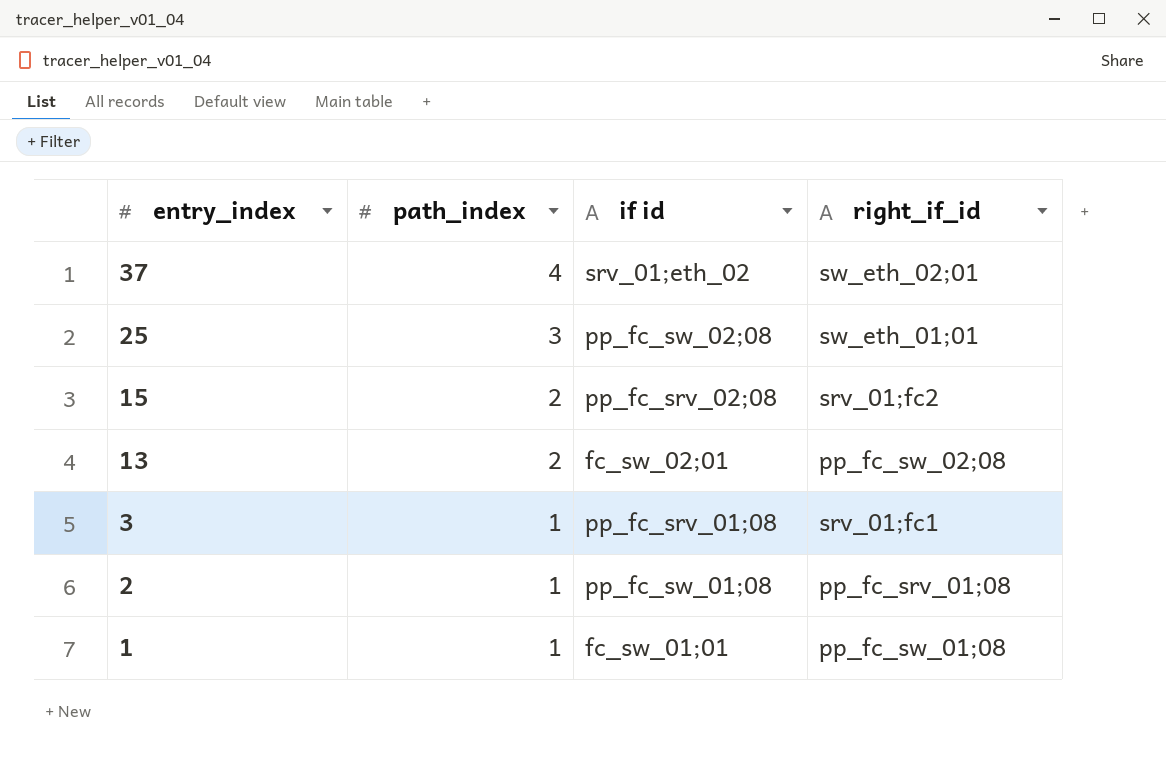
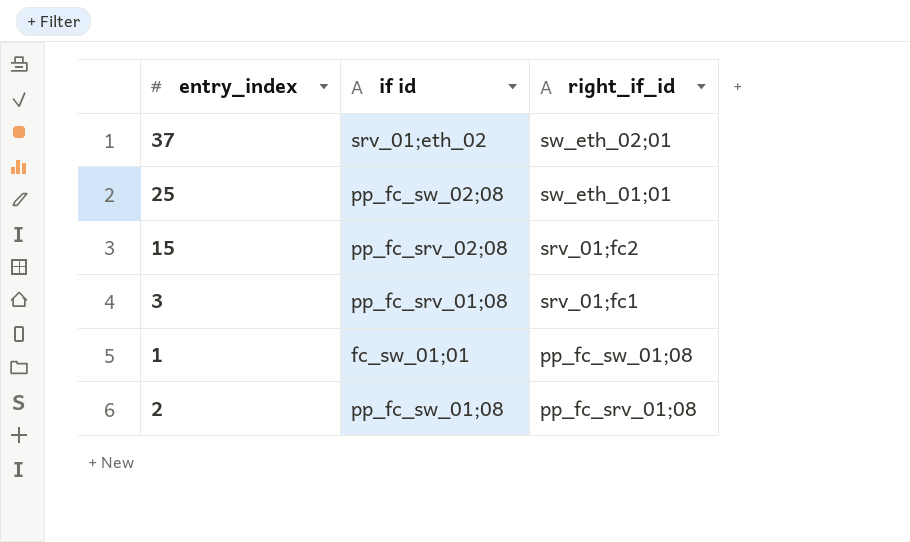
row order: entry_index descending -> right_if_id descending
column path_index | position: 2 -> none
row 13: 2 | fc_sw_02;01 | pp_fc_sw_02;08 -> none

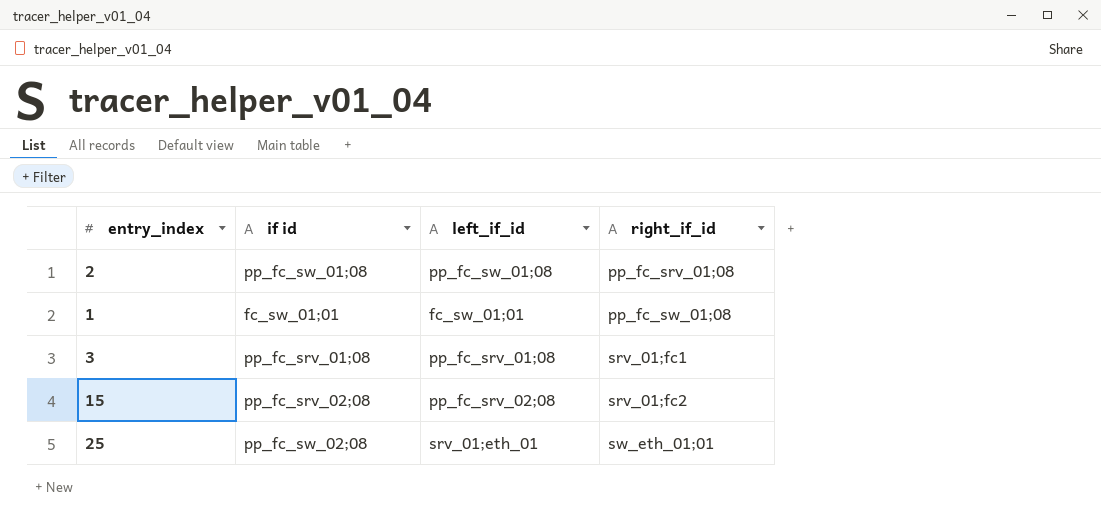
row order: right_if_id descending -> right_if_id ascending
column left_if_id | position: none -> 3
row 37: srv_01;eth_02 | sw_eth_02;01 -> none

